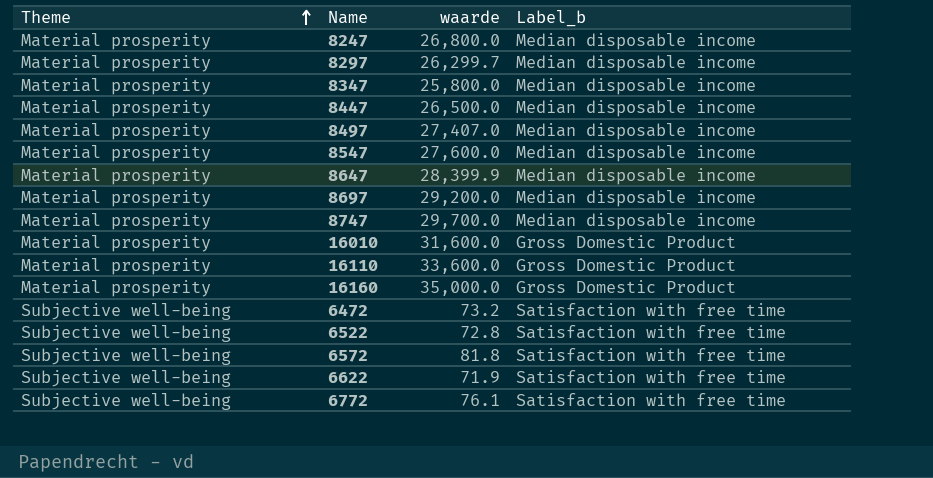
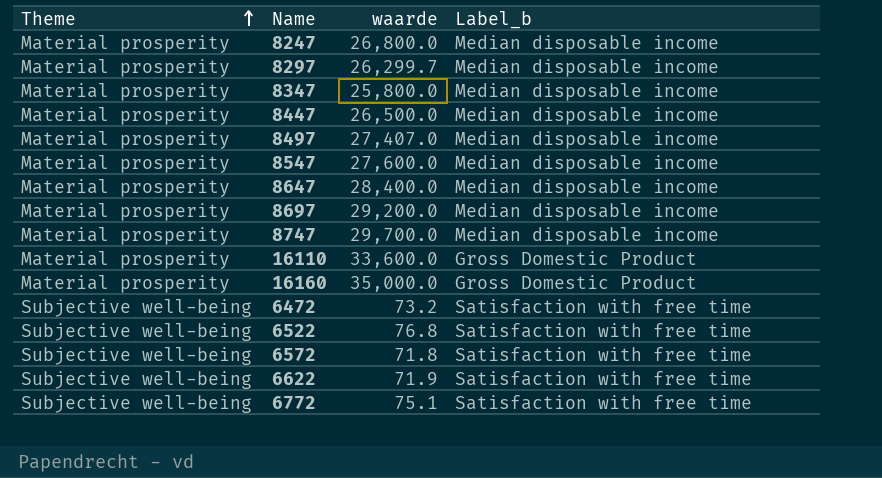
row 16010: Material prosperity | 31,600.0 | Gross Domestic Product -> none
8647 | waarde: 28,399.9 -> 28,400.0
6522 | waarde: 72.8 -> 76.8
6572 | waarde: 81.8 -> 71.8
6772 | waarde: 76.1 -> 75.1

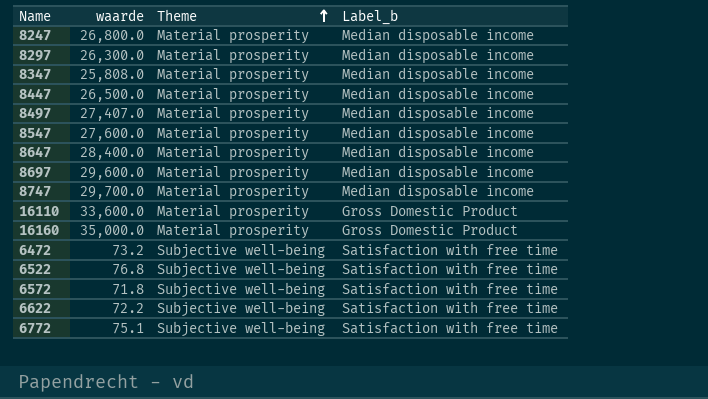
column Theme | position: 1 -> 3
8297 | waarde: 26,299.7 -> 26,300.0
8347 | waarde: 25,800.0 -> 25,808.0
8697 | waarde: 29,200.0 -> 29,600.0
6622 | waarde: 71.9 -> 72.2

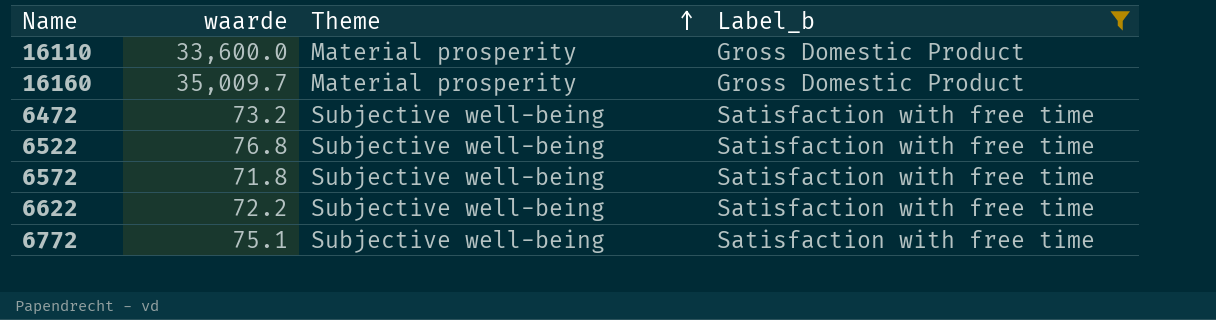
filter: none -> Label_b != Median disposable income
16160 | waarde: 35,000.0 -> 35,009.7

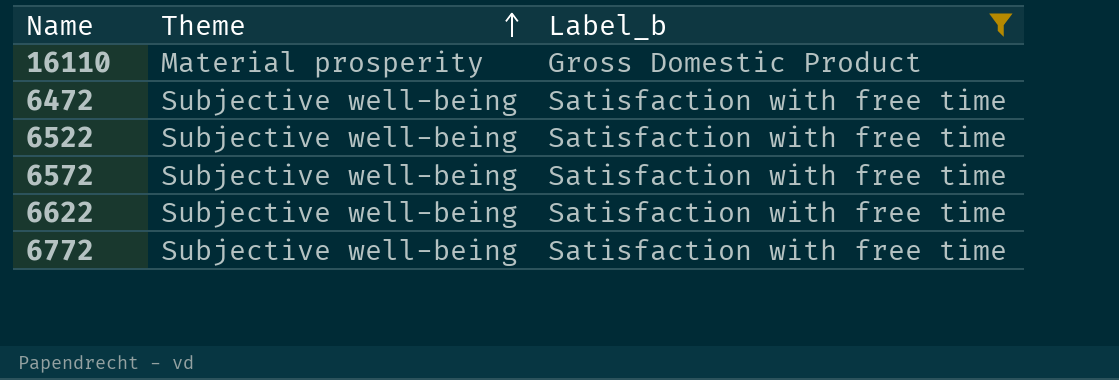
column waarde | position: 2 -> none
row 16160: 35,009.7 | Material prosperity | Gross Domestic Product -> none

